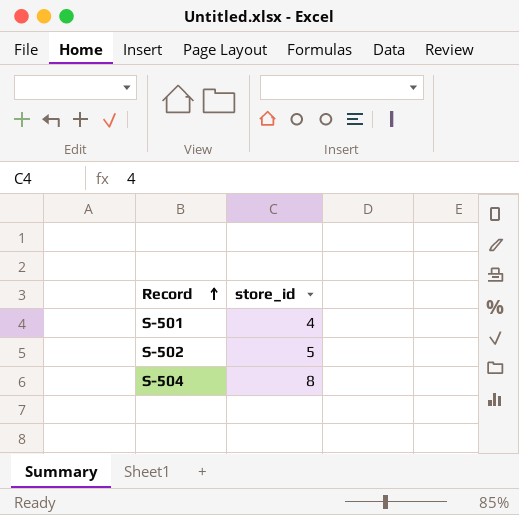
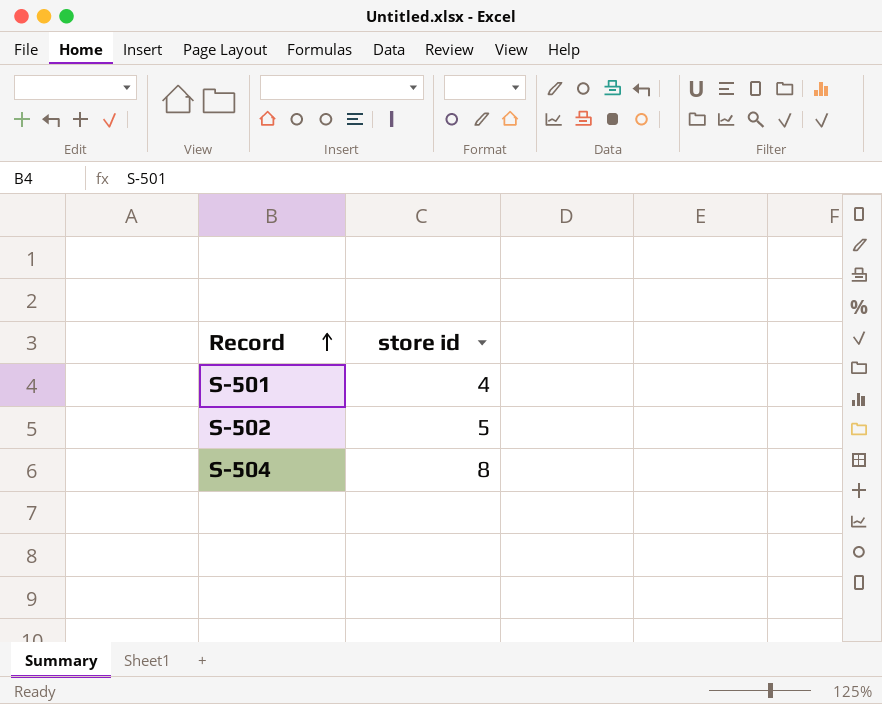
column name: store_id -> store id

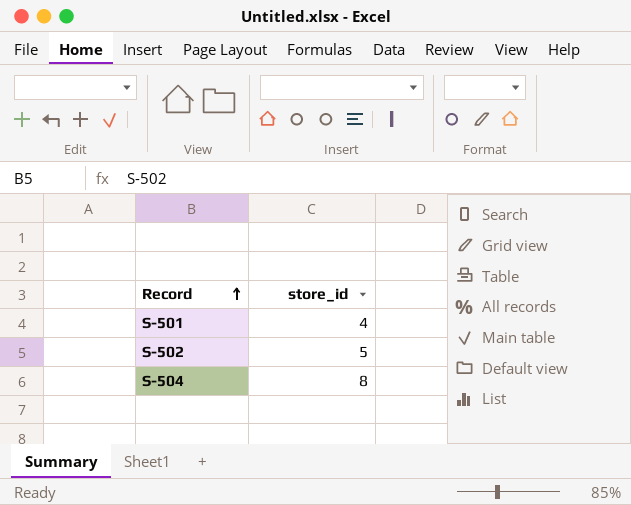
column name: store id -> store_id

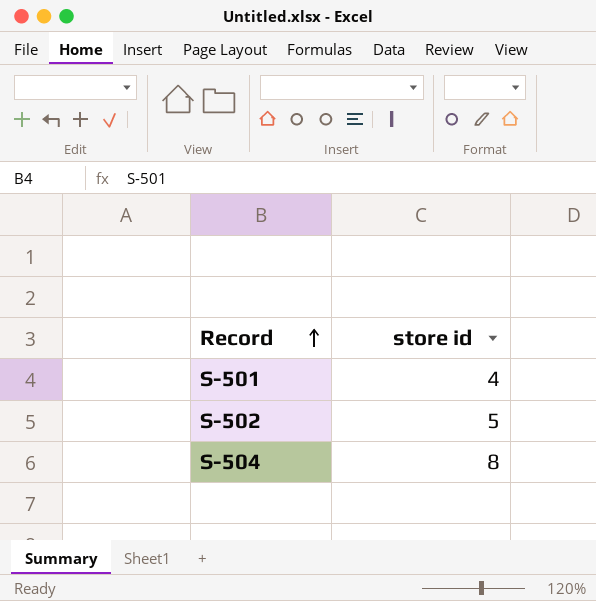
column name: store_id -> store id

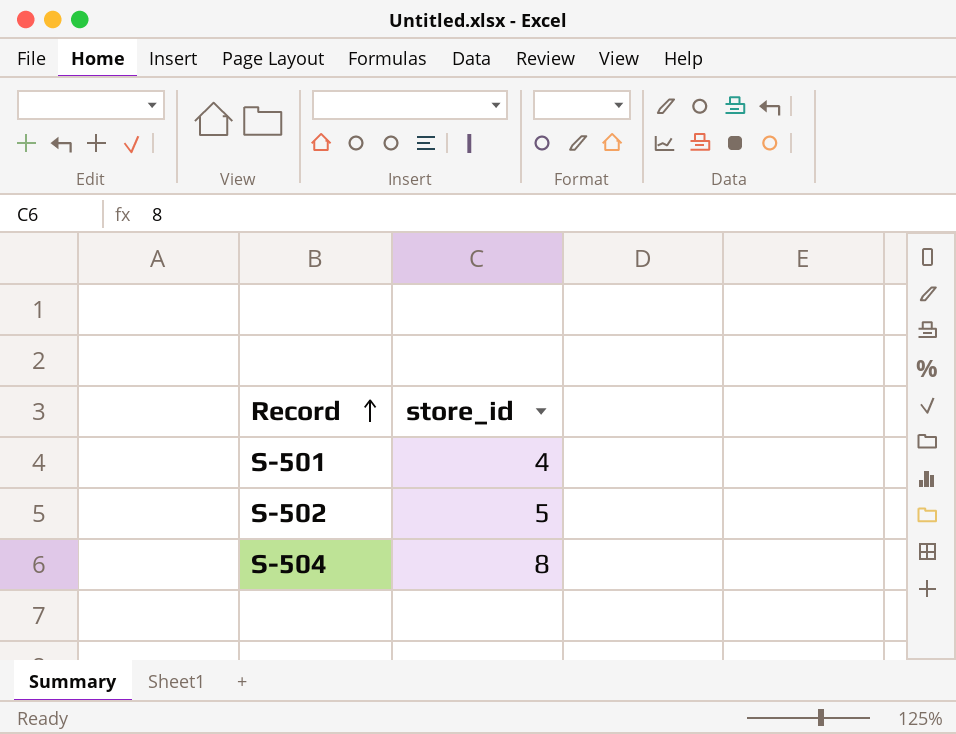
column name: store id -> store_id

